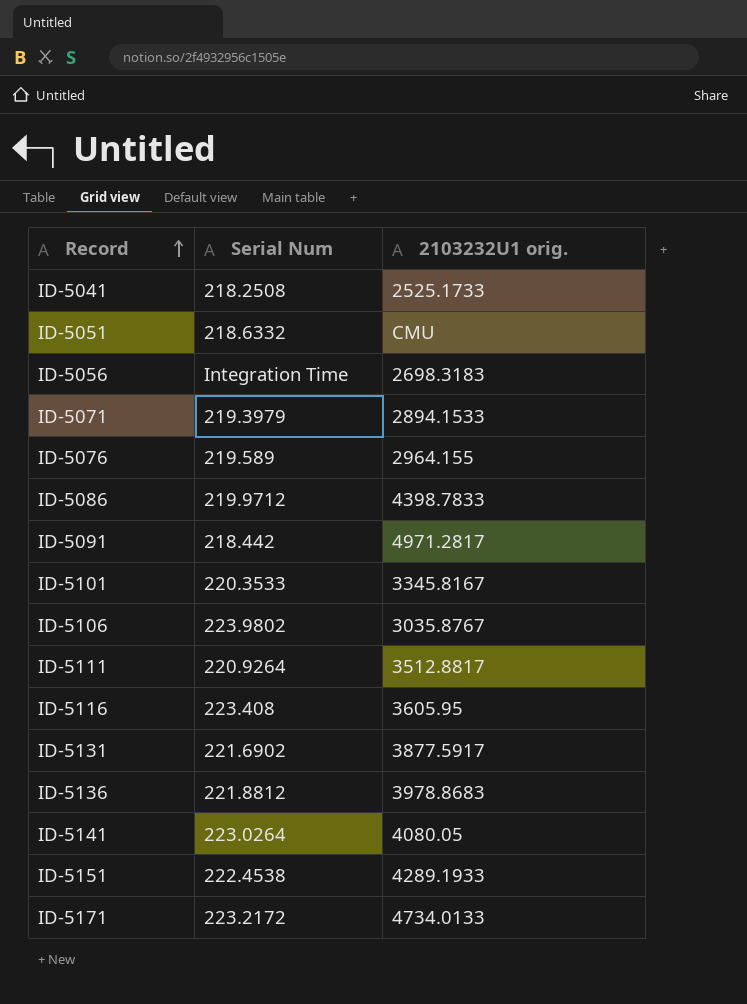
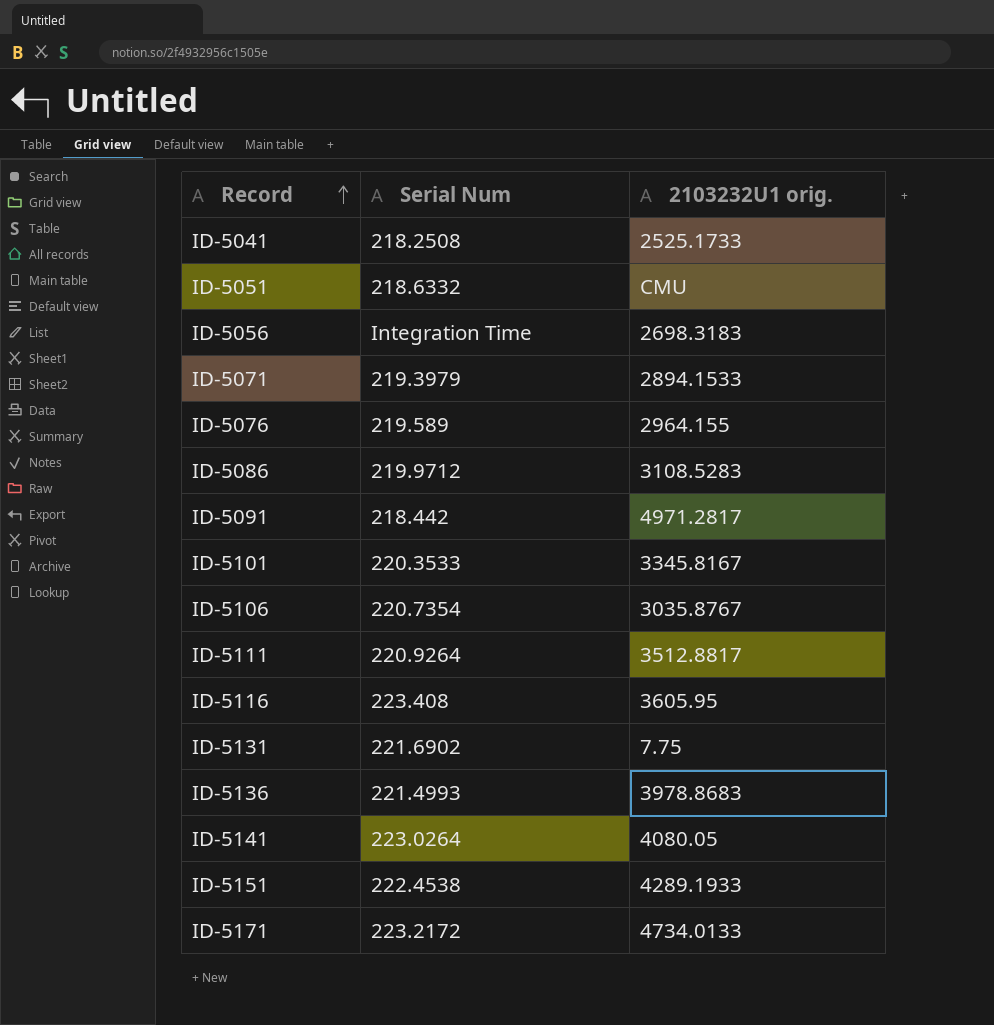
ID-5086 | 2103232U1 orig.: 4398.7833 -> 3108.5283
ID-5106 | Serial Num: 223.9802 -> 220.7354
ID-5131 | 2103232U1 orig.: 3877.5917 -> 7.75
ID-5136 | Serial Num: 221.8812 -> 221.4993

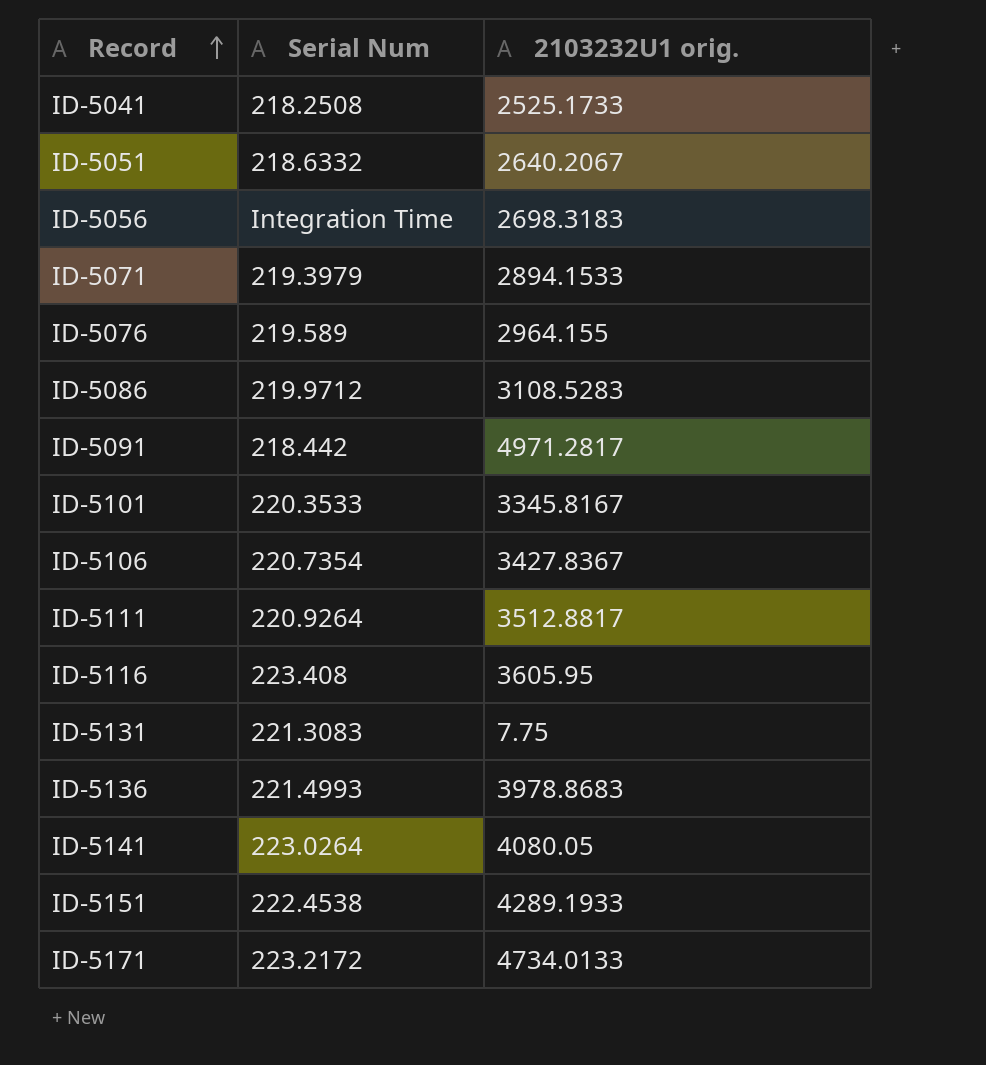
ID-5051 | 2103232U1 orig.: CMU -> 2640.2067
ID-5106 | 2103232U1 orig.: 3035.8767 -> 3427.8367
ID-5131 | Serial Num: 221.6902 -> 221.3083

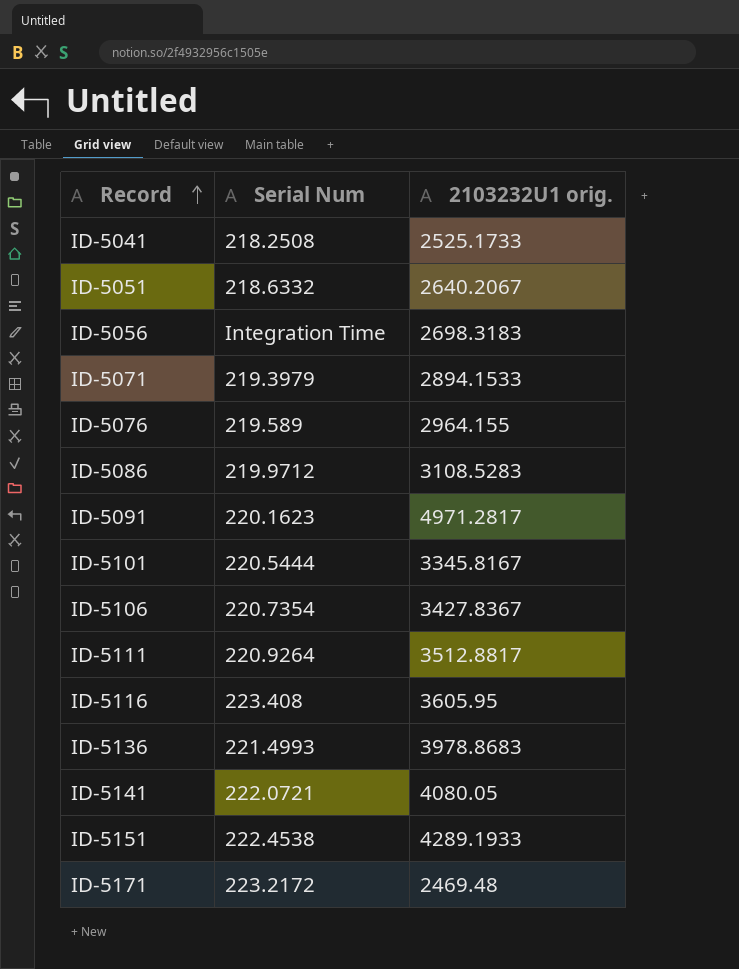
row ID-5131: 221.3083 | 7.75 -> none
ID-5091 | Serial Num: 218.442 -> 220.1623
ID-5101 | Serial Num: 220.3533 -> 220.5444
ID-5141 | Serial Num: 223.0264 -> 222.0721
ID-5171 | 2103232U1 orig.: 4734.0133 -> 2469.48

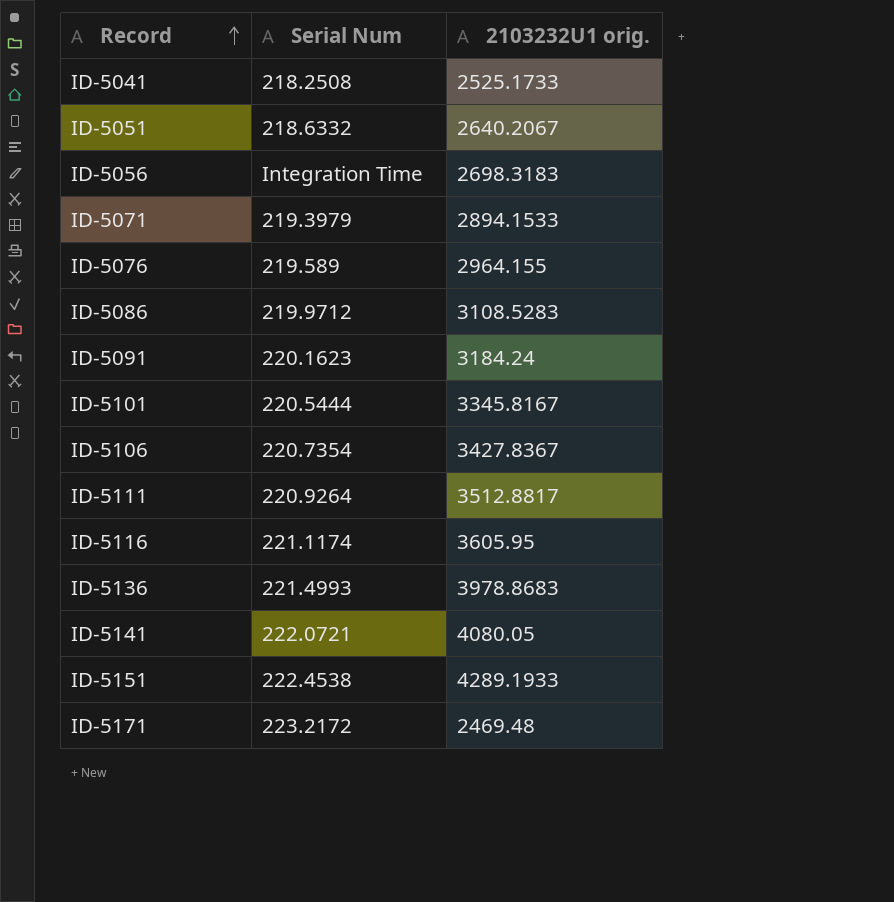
ID-5091 | 2103232U1 orig.: 4971.2817 -> 3184.24
ID-5116 | Serial Num: 223.408 -> 221.1174

